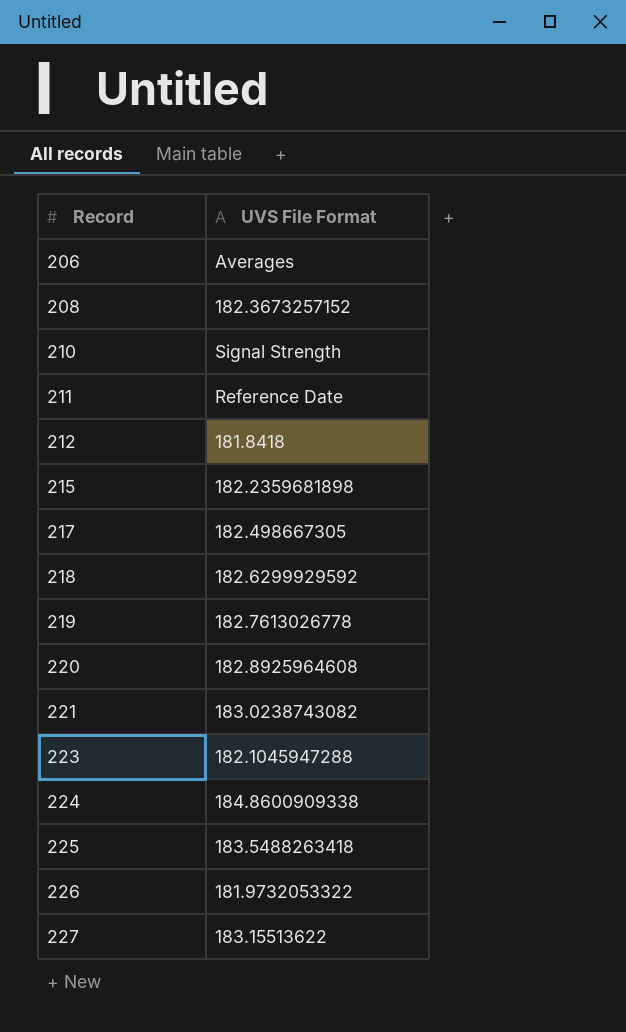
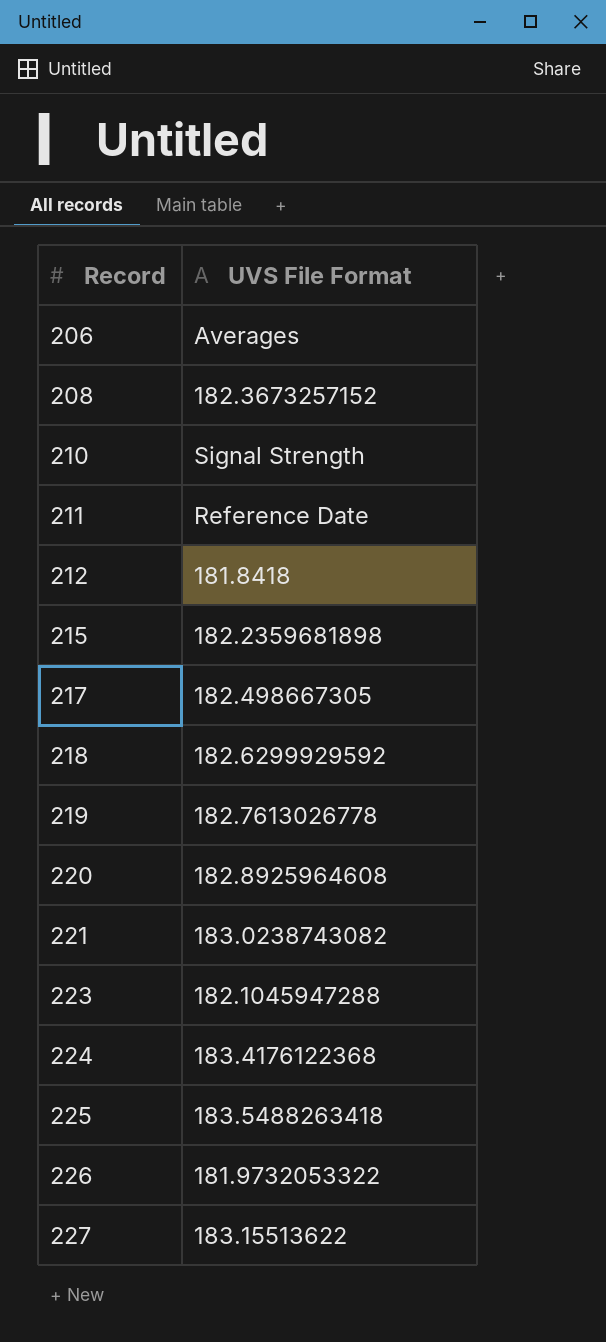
224 | UVS File Format: 184.8600909338 -> 183.4176122368

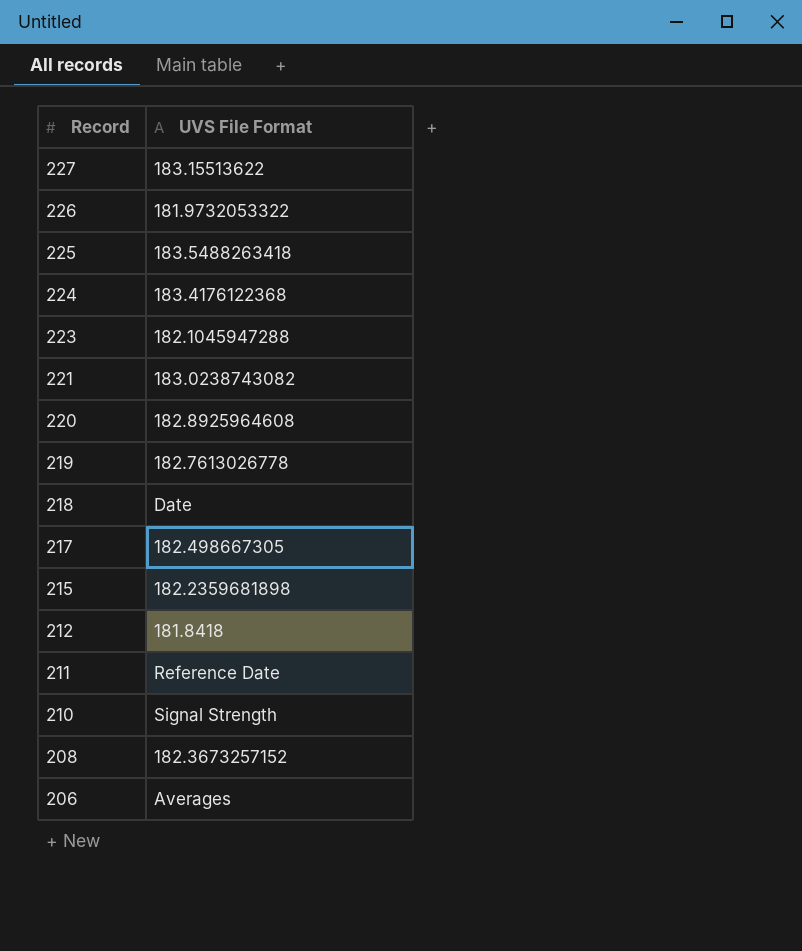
row order: Record ascending -> Record descending
218 | UVS File Format: 182.6299929592 -> Date

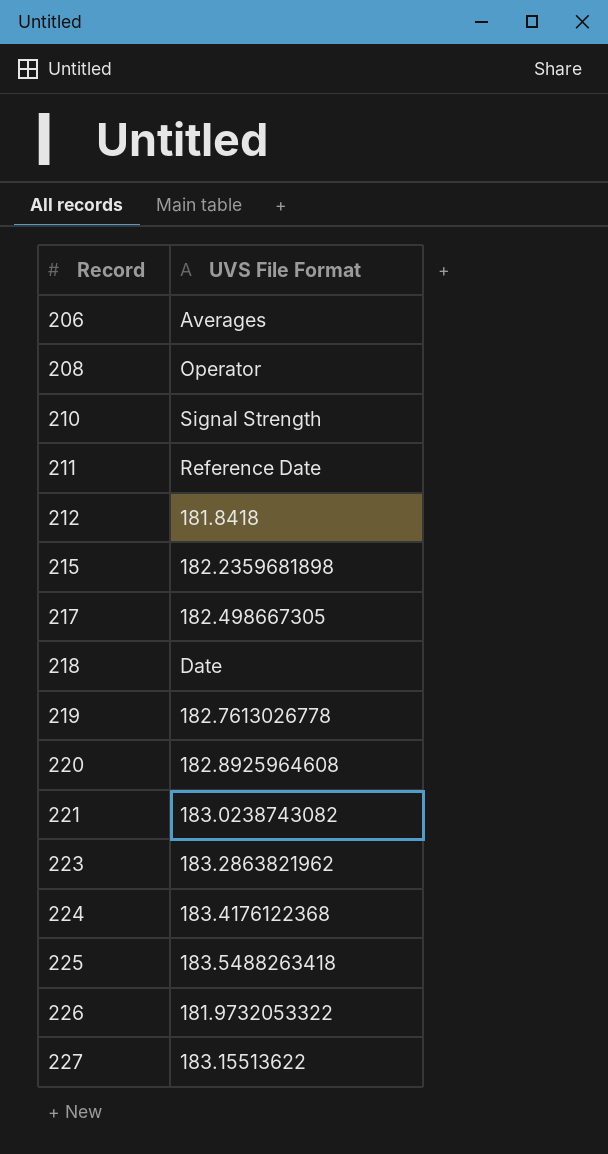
row order: Record descending -> Record ascending
208 | UVS File Format: 182.3673257152 -> Operator
223 | UVS File Format: 182.1045947288 -> 183.2863821962

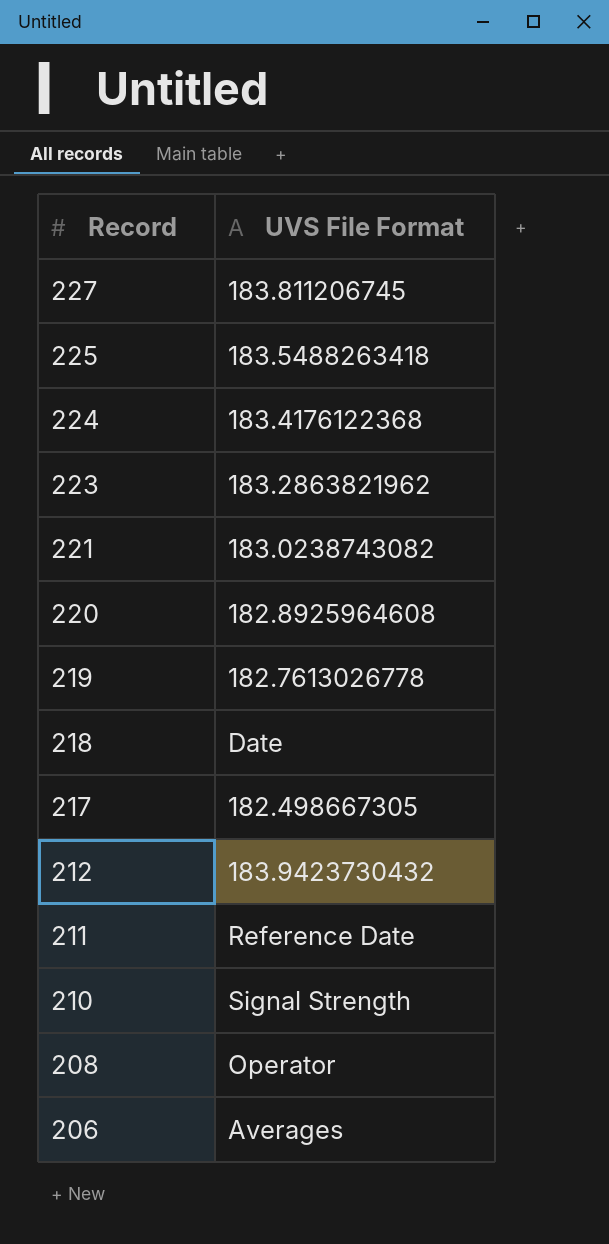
row order: Record ascending -> Record descending
row 215: 182.2359681898 -> none
row 226: 181.9732053322 -> none
227 | UVS File Format: 183.15513622 -> 183.811206745
212 | UVS File Format: 181.8418 -> 183.9423730432

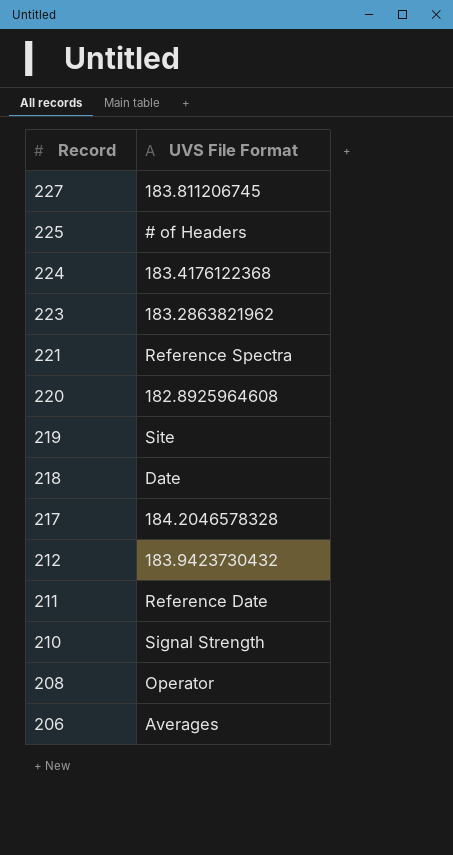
225 | UVS File Format: 183.5488263418 -> # of Headers
221 | UVS File Format: 183.0238743082 -> Reference Spectra
219 | UVS File Format: 182.7613026778 -> Site
217 | UVS File Format: 182.498667305 -> 184.2046578328

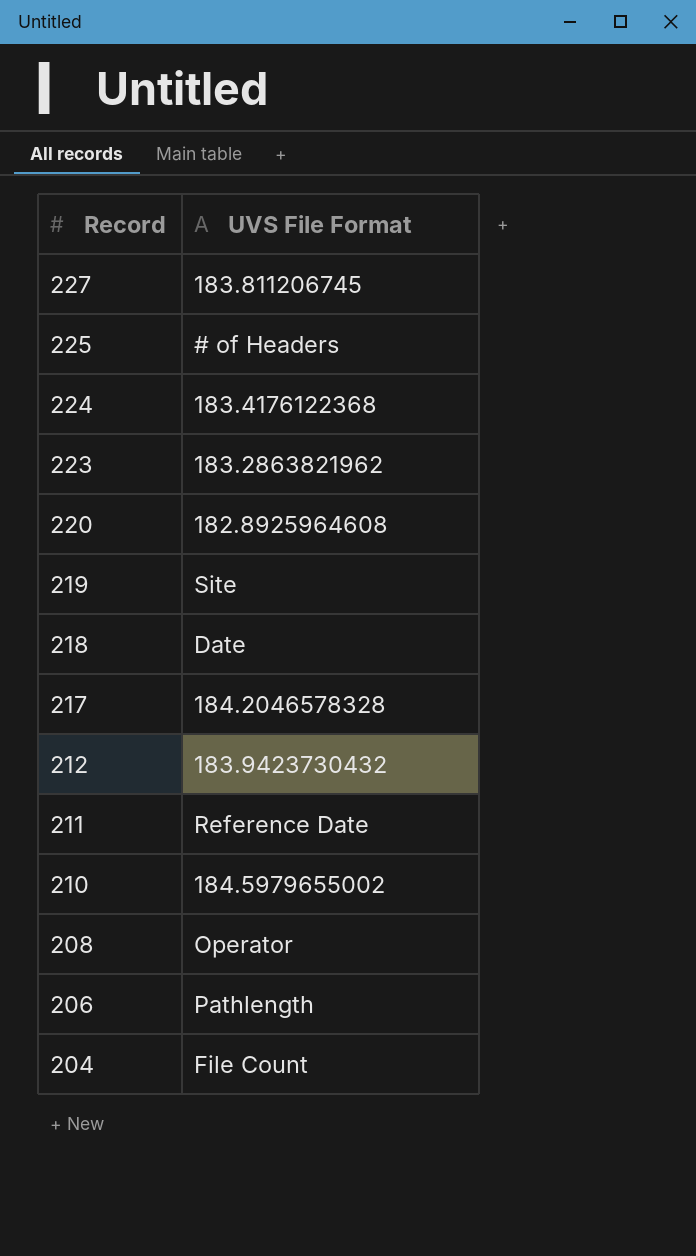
row 221: Reference Spectra -> none
210 | UVS File Format: Signal Strength -> 184.5979655002
206 | UVS File Format: Averages -> Pathlength
row 204: none -> File Count

